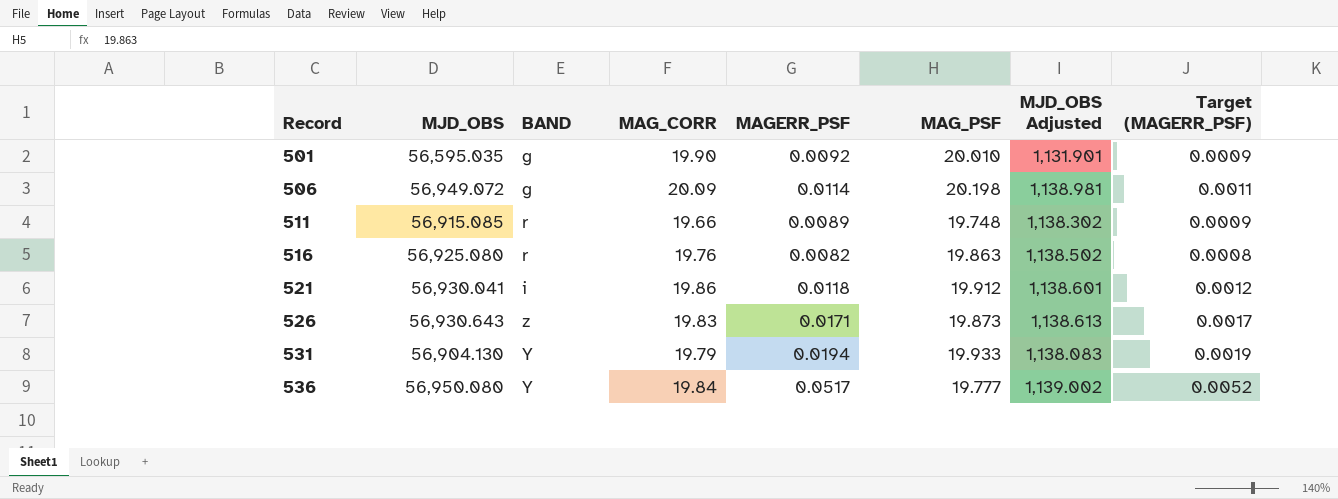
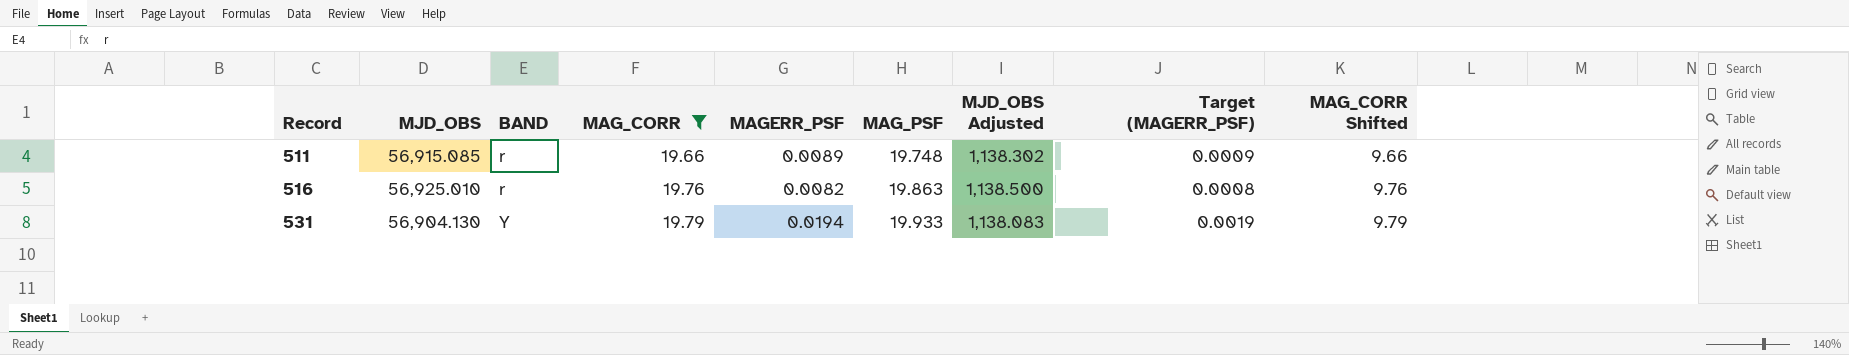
filter: none -> MAG_CORR <= 19.79
column MAG_CORR Shifted | formula: none -> [MAG_CORR] - 10
516 | MJD_OBS: 56,925.080 -> 56,925.010
516 | MJD_OBS Adjusted: 1,138.502 -> 1,138.500

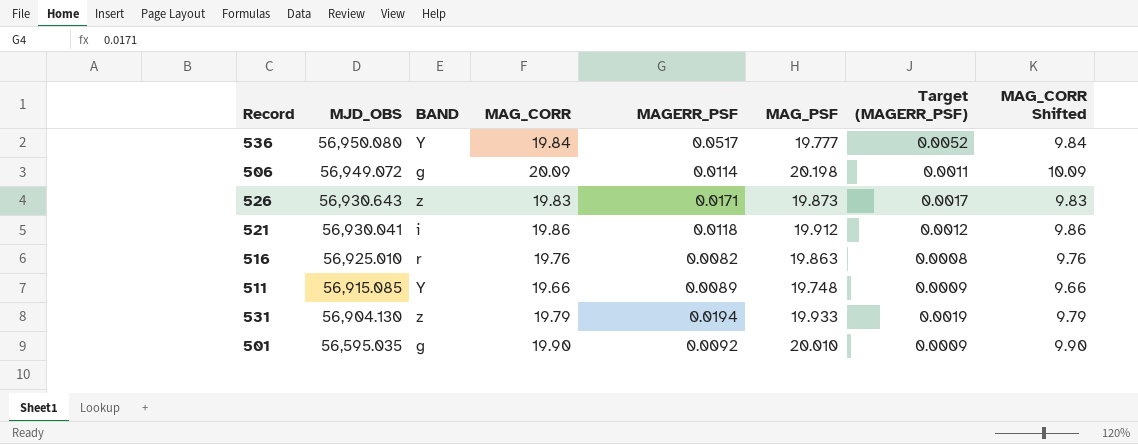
filter: MAG_CORR <= 19.79 -> none
row order: Record ascending -> MJD_OBS descending
column MJD_OBS Adjusted | formula: [MJD_OBS] * 0.02 -> none
511 | BAND: r -> Y
531 | BAND: Y -> z

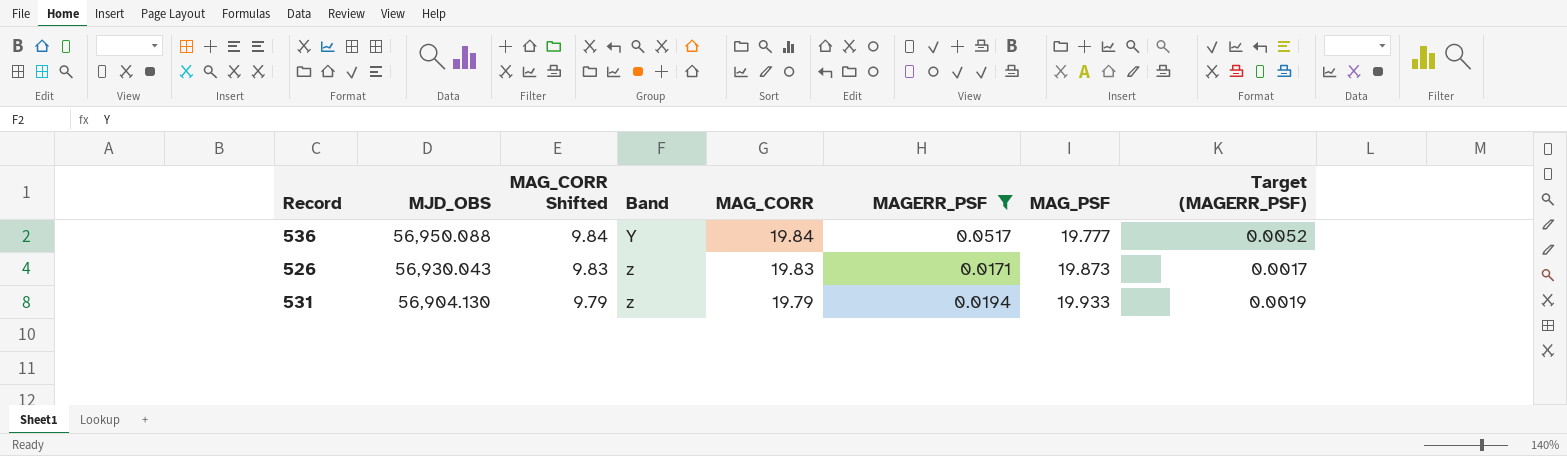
filter: none -> MAGERR_PSF >= 0.0171
column MAG_CORR Shifted | position: 8 -> 3
column name: BAND -> Band
536 | MJD_OBS: 56,950.080 -> 56,950.088
526 | MJD_OBS: 56,930.643 -> 56,930.043

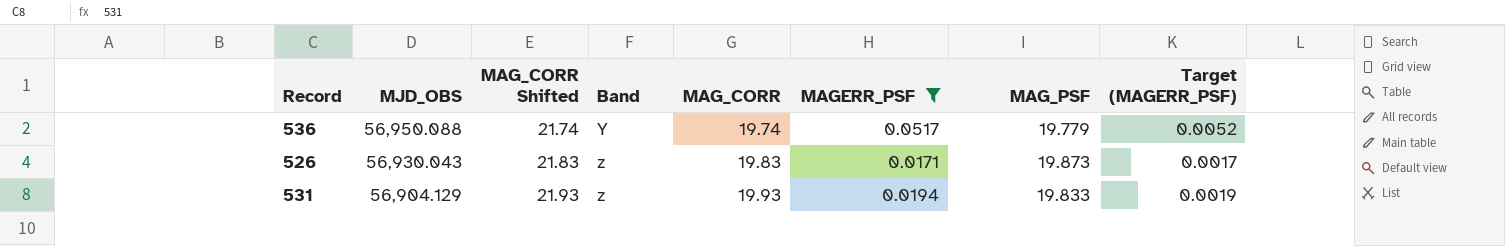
column MAG_CORR Shifted | formula: [MAG_CORR] - 10 -> [MAG_CORR] + 2
536 | MAG_CORR: 19.84 -> 19.74
536 | MAG_PSF: 19.777 -> 19.779
531 | MJD_OBS: 56,904.130 -> 56,904.129
531 | MAG_CORR: 19.79 -> 19.93
531 | MAG_PSF: 19.933 -> 19.833

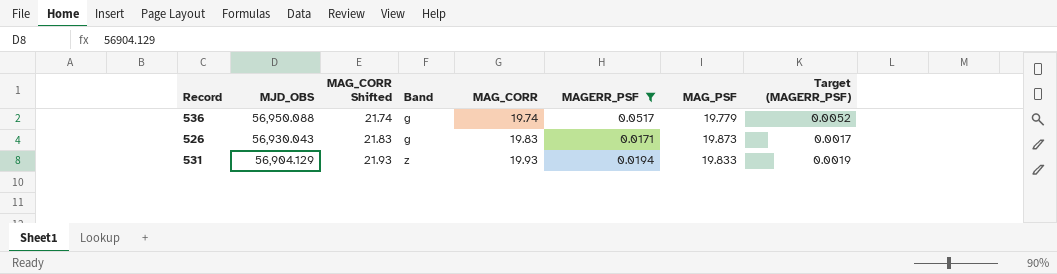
536 | Band: Y -> g
526 | Band: z -> g

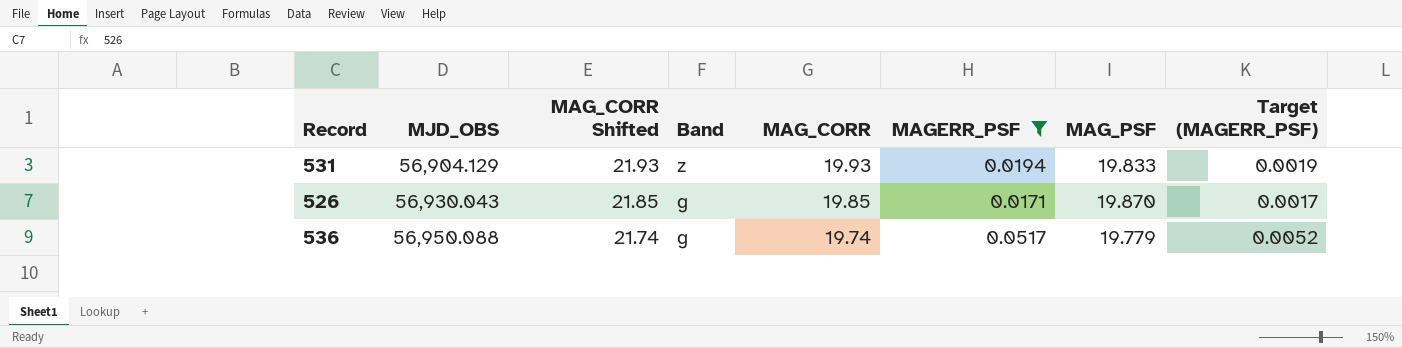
row order: MJD_OBS descending -> MJD_OBS ascending
526 | MAG_CORR Shifted: 21.83 -> 21.85
526 | MAG_CORR: 19.83 -> 19.85
526 | MAG_PSF: 19.873 -> 19.870

